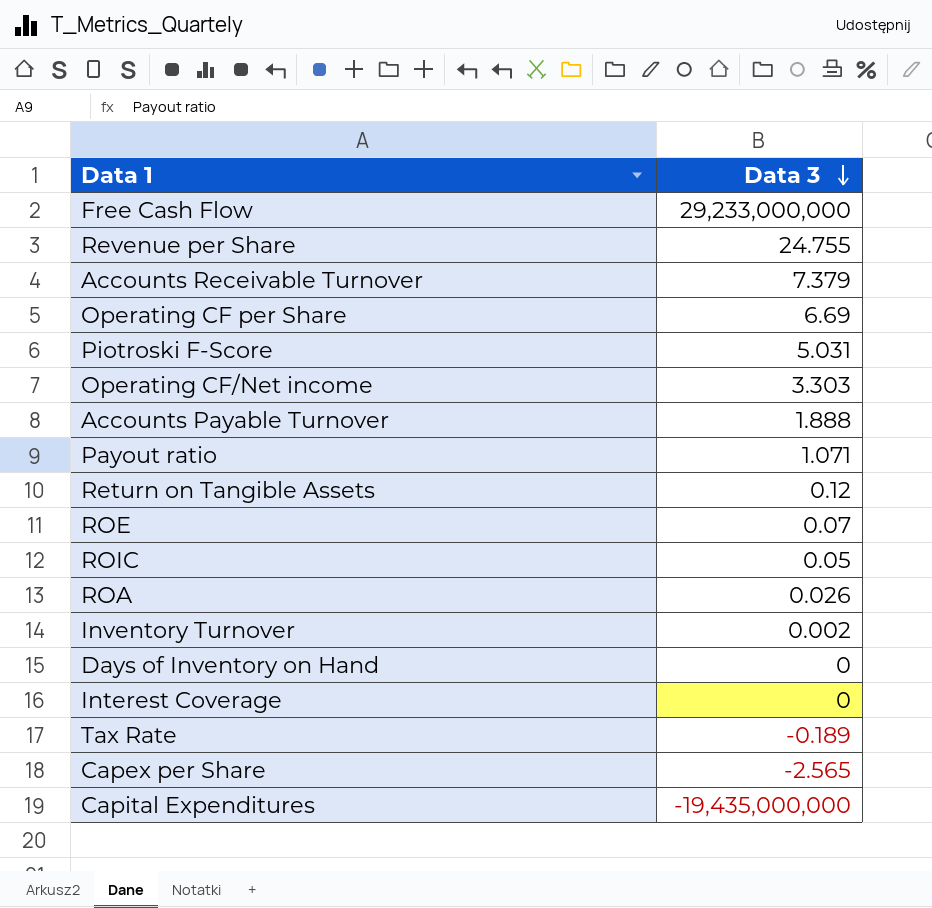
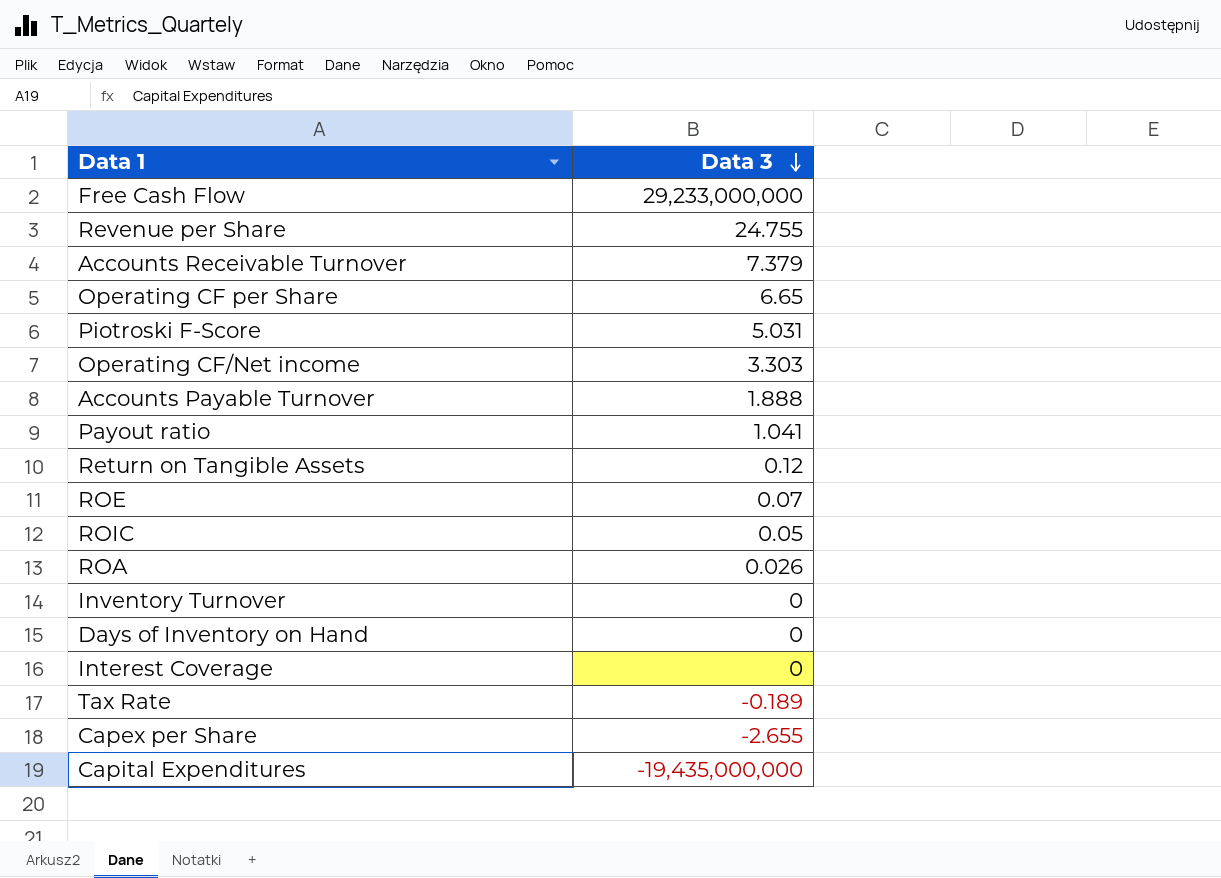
Operating CF per Share | Data 3: 6.69 -> 6.65
Payout ratio | Data 3: 1.071 -> 1.041
Inventory Turnover | Data 3: 0.002 -> 0
Capex per Share | Data 3: -2.565 -> -2.655

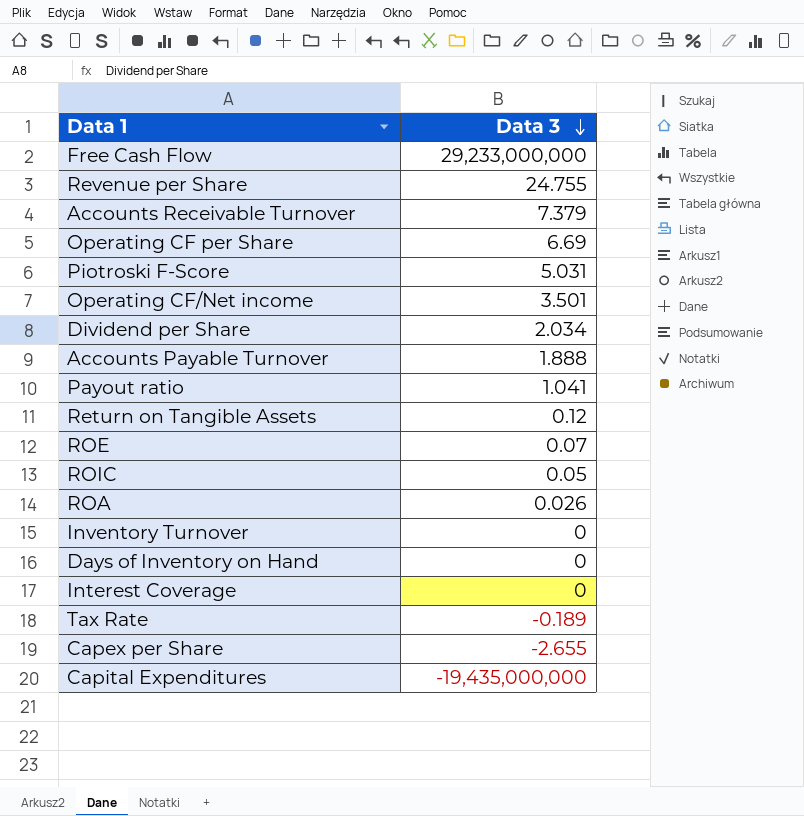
Operating CF per Share | Data 3: 6.65 -> 6.69
Operating CF/Net income | Data 3: 3.303 -> 3.501
row Dividend per Share: none -> 2.034

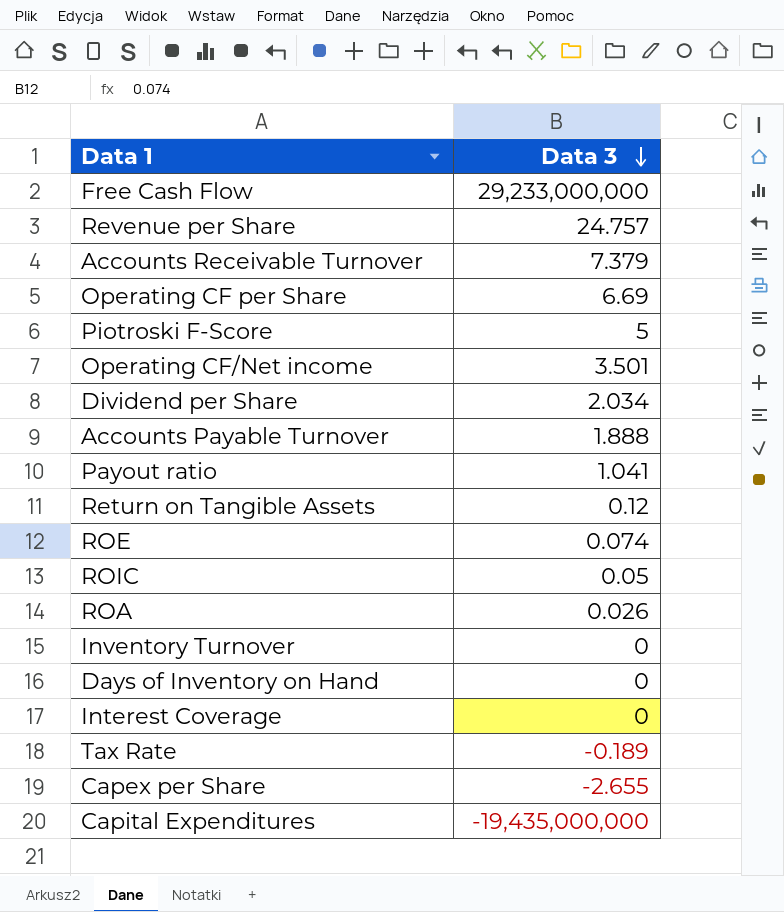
Revenue per Share | Data 3: 24.755 -> 24.757
Piotroski F-Score | Data 3: 5.031 -> 5
ROE | Data 3: 0.07 -> 0.074

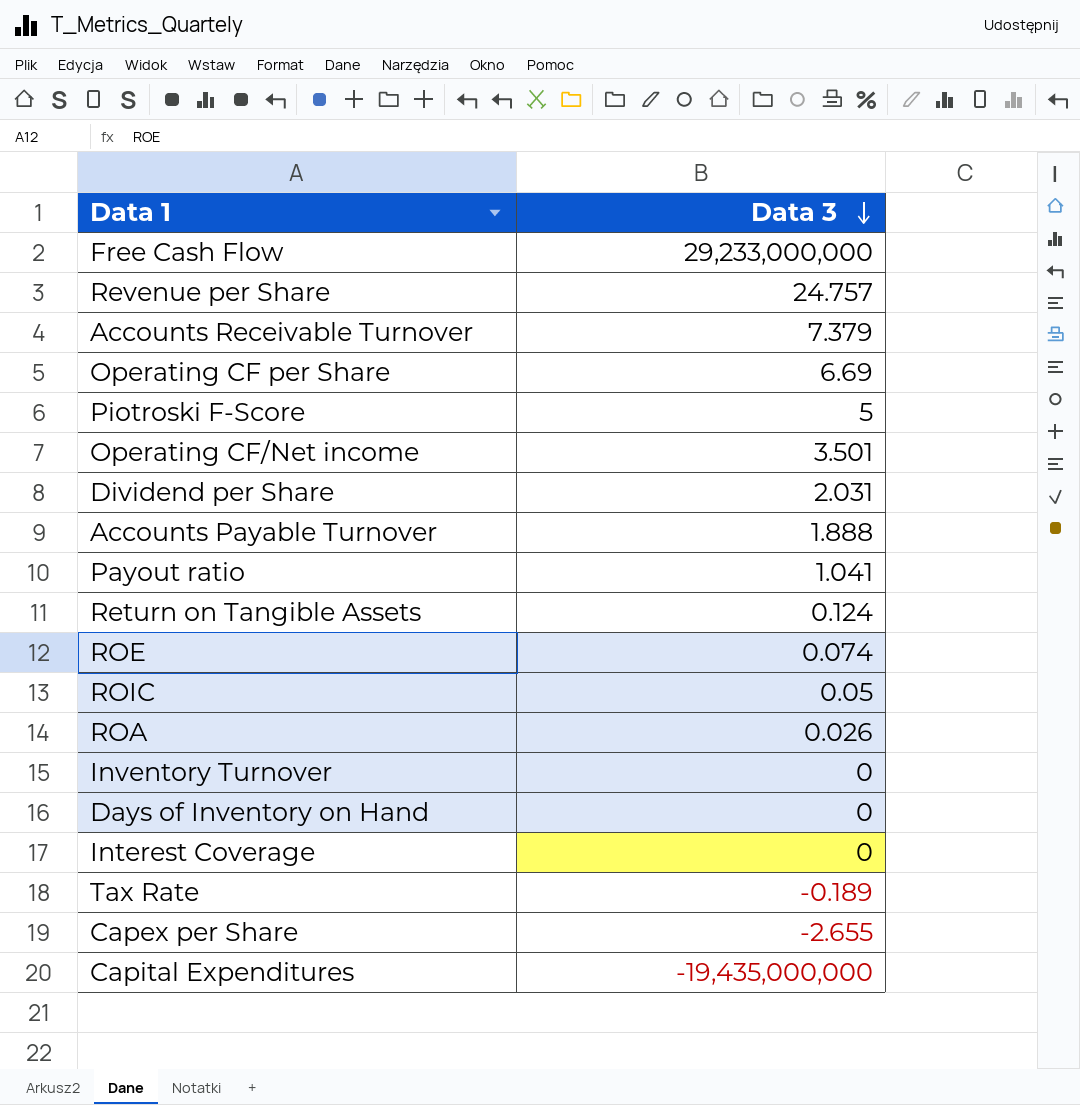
Dividend per Share | Data 3: 2.034 -> 2.031
Return on Tangible Assets | Data 3: 0.12 -> 0.124

